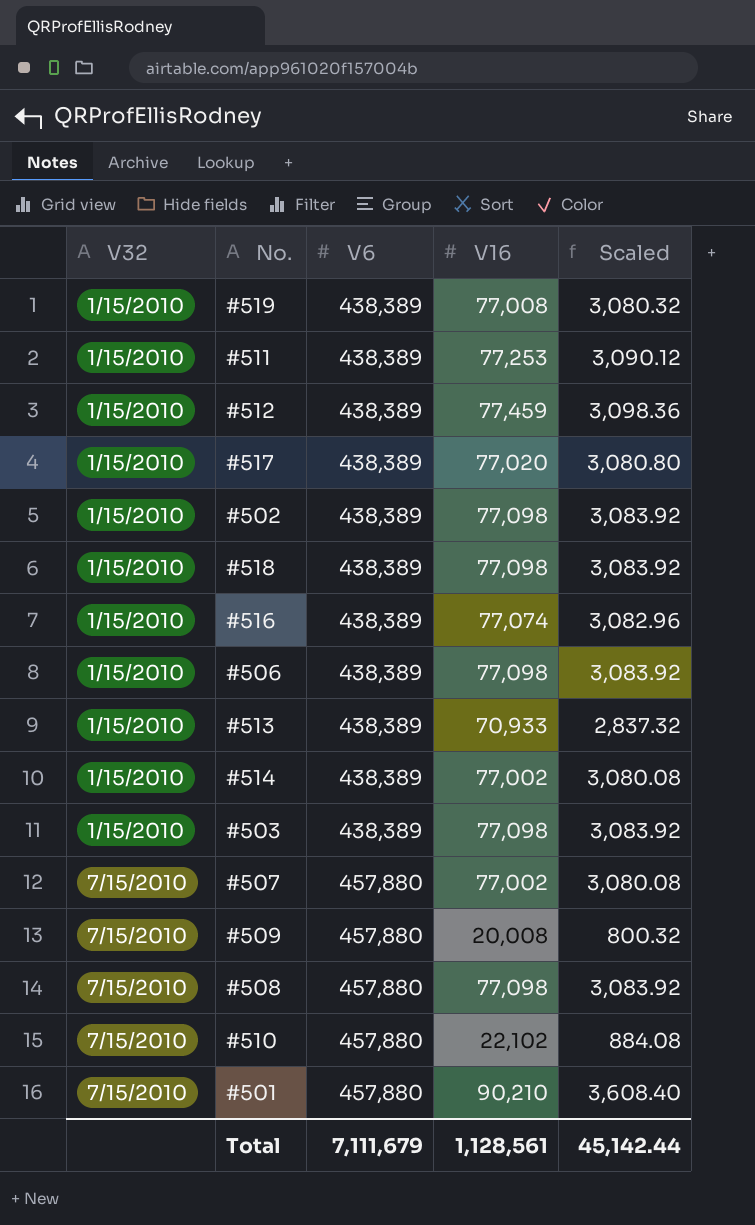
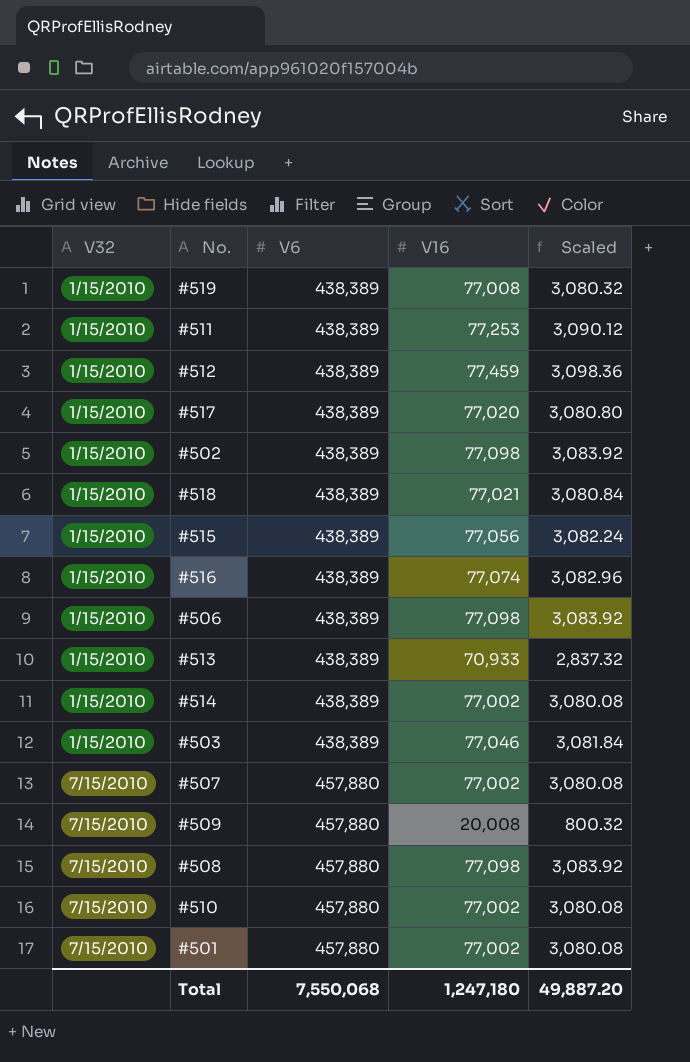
#518 | V16: 77,098 -> 77,021
#518 | Scaled: 3,083.92 -> 3,080.84
row #515: none -> 1/15/2010 | 438,389 | 77,056 | 3,082.24
#503 | V16: 77,098 -> 77,046
#503 | Scaled: 3,083.92 -> 3,081.84
#510 | V16: 22,102 -> 77,002
#510 | Scaled: 884.08 -> 3,080.08
#501 | V16: 90,210 -> 77,002
#501 | Scaled: 3,608.40 -> 3,080.08
Total | V6: 7,111,679 -> 7,550,068
Total | V16: 1,128,561 -> 1,247,180
Total | Scaled: 45,142.44 -> 49,887.20

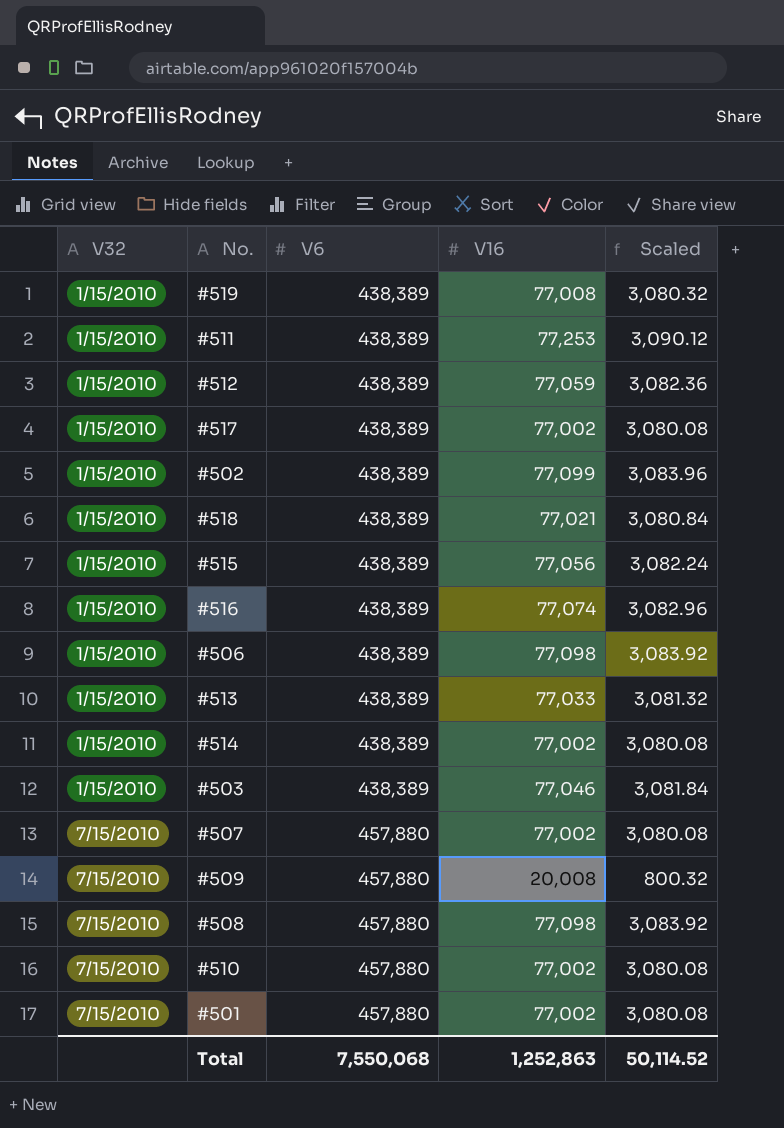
#512 | V16: 77,459 -> 77,059
#512 | Scaled: 3,098.36 -> 3,082.36
#517 | V16: 77,020 -> 77,002
#517 | Scaled: 3,080.80 -> 3,080.08
#502 | V16: 77,098 -> 77,099
#502 | Scaled: 3,083.92 -> 3,083.96
#513 | V16: 70,933 -> 77,033
#513 | Scaled: 2,837.32 -> 3,081.32
Total | V16: 1,247,180 -> 1,252,863
Total | Scaled: 49,887.20 -> 50,114.52

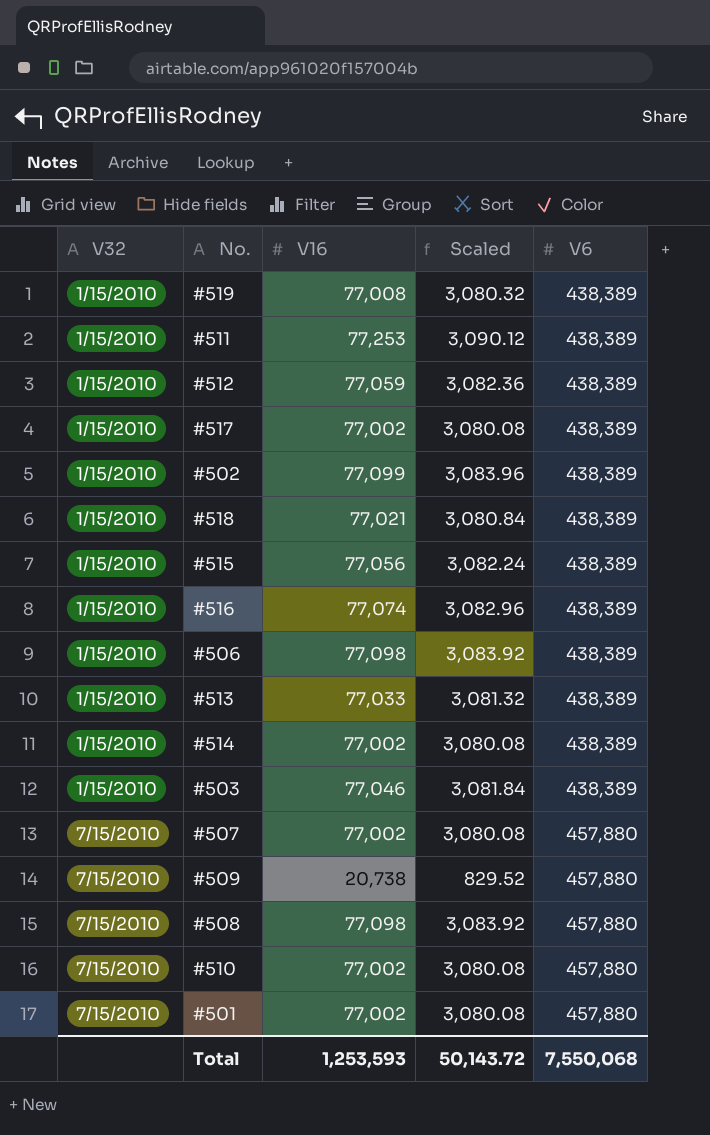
column V6 | position: 3 -> 5
#509 | V16: 20,008 -> 20,738
#509 | Scaled: 800.32 -> 829.52
Total | V16: 1,252,863 -> 1,253,593
Total | Scaled: 50,114.52 -> 50,143.72

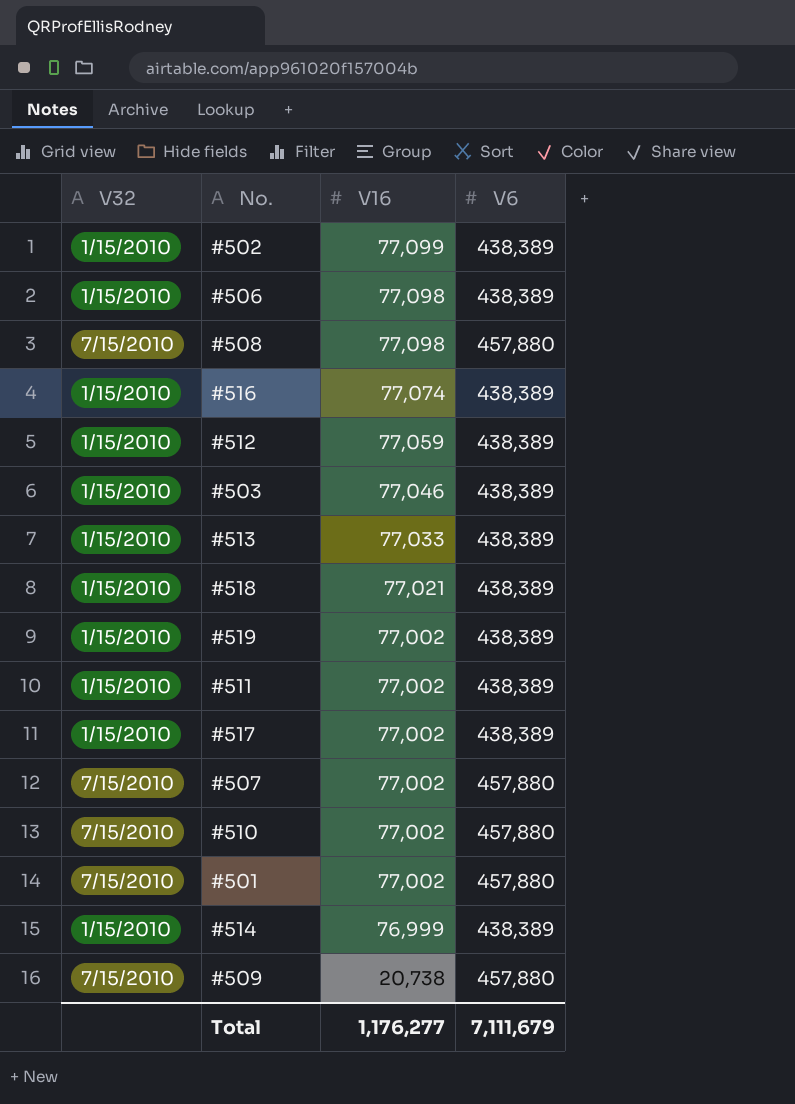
row order: V32 ascending -> V16 descending
column Scaled | formula: [V16] * 0.04 -> none
row #515: 1/15/2010 | 77,056 | 3,082.24 | 438,389 -> none
#519 | V16: 77,008 -> 77,002
#511 | V16: 77,253 -> 77,002
#514 | V16: 77,002 -> 76,999
Total | V16: 1,253,593 -> 1,176,277
Total | V6: 7,550,068 -> 7,111,679

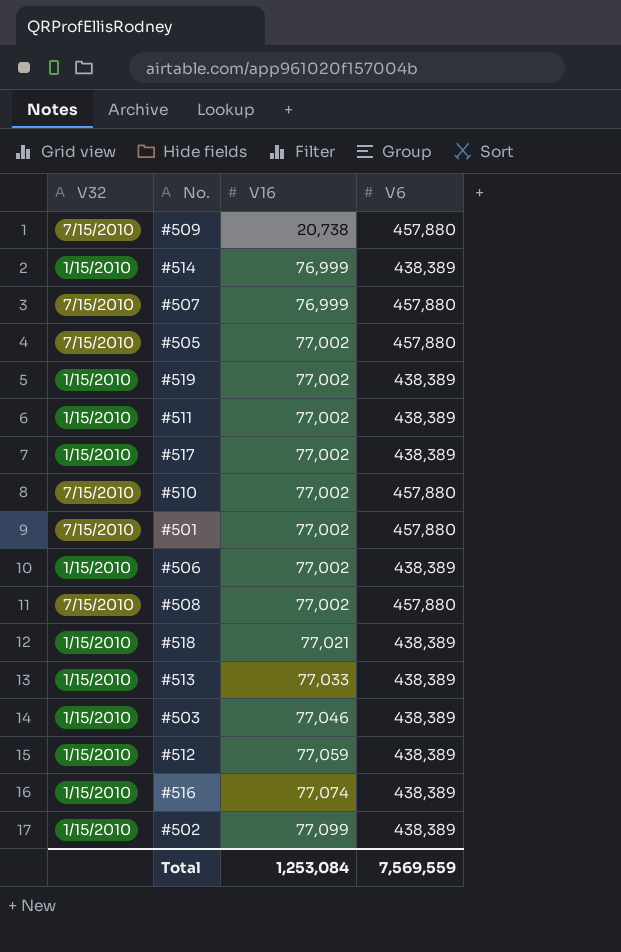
row order: V16 descending -> V16 ascending
#507 | V16: 77,002 -> 76,999
row #505: none -> 7/15/2010 | 77,002 | 457,880
#506 | V16: 77,098 -> 77,002
#508 | V16: 77,098 -> 77,002
Total | V16: 1,176,277 -> 1,253,084
Total | V6: 7,111,679 -> 7,569,559

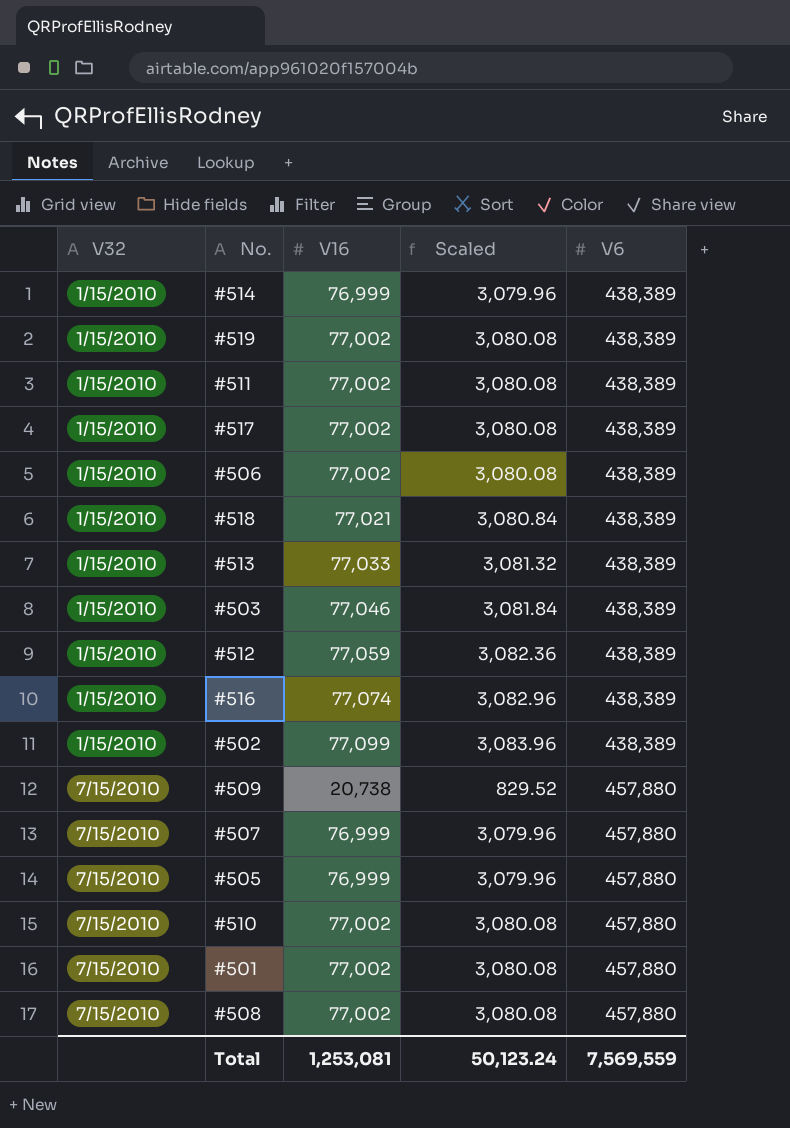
row order: V16 ascending -> V32 ascending
column Scaled | formula: none -> [V16] * 0.04
#505 | V16: 77,002 -> 76,999
Total | V16: 1,253,084 -> 1,253,081

